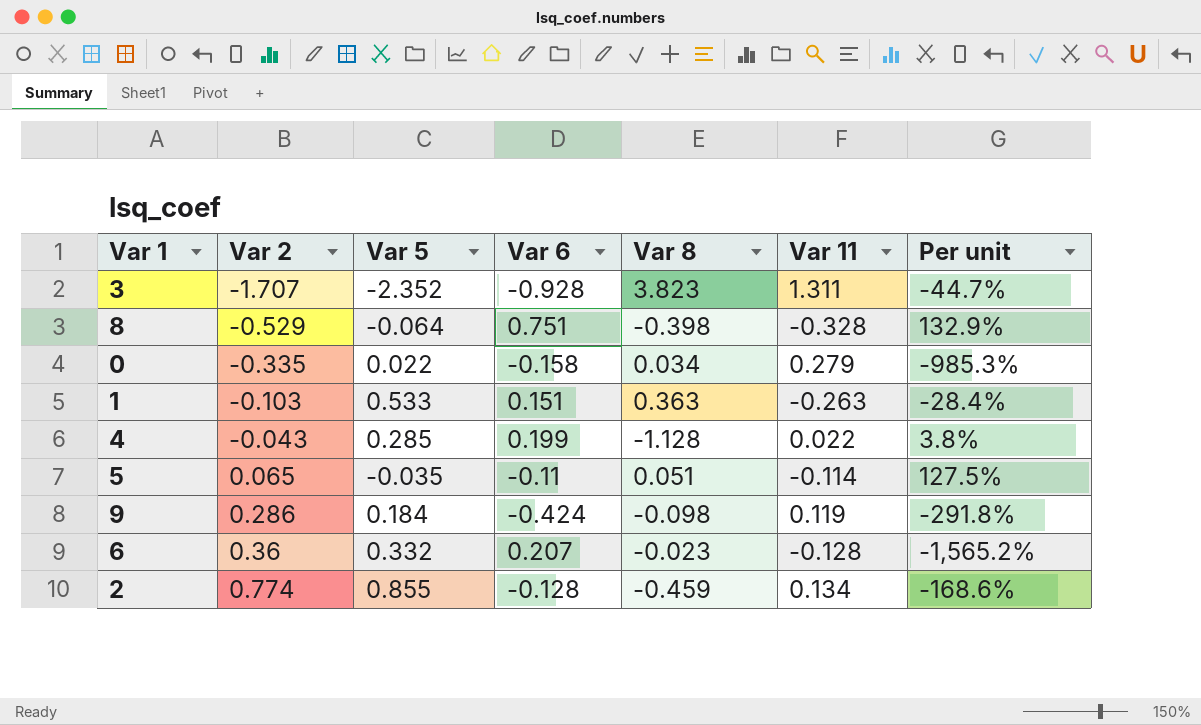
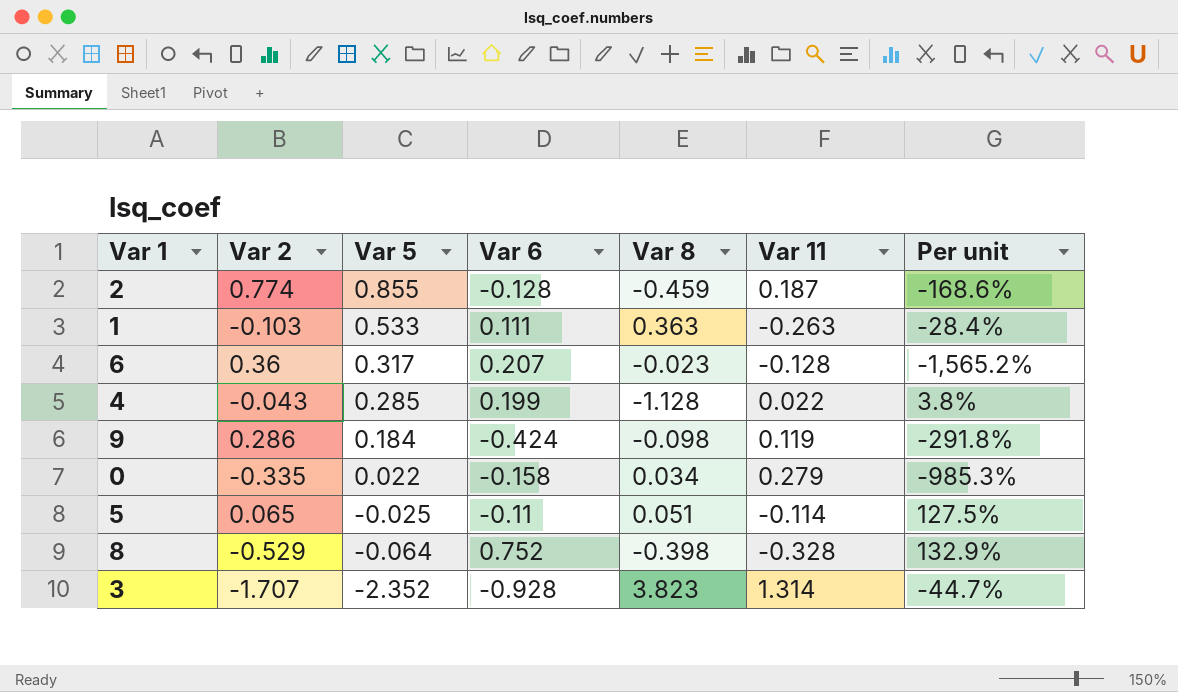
row order: Var 2 ascending -> Var 5 descending
2 | Var 11: 0.134 -> 0.187
1 | Var 6: 0.151 -> 0.111
6 | Var 5: 0.332 -> 0.317
5 | Var 5: -0.035 -> -0.025
8 | Var 6: 0.751 -> 0.752
3 | Var 11: 1.311 -> 1.314

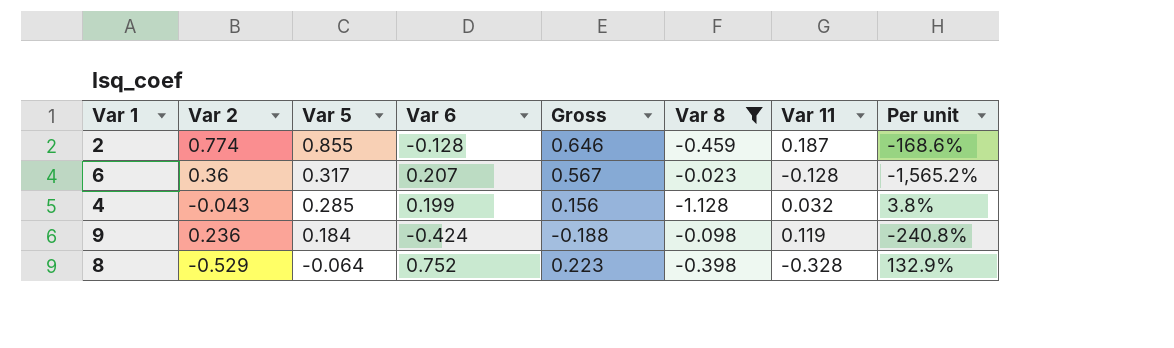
filter: none -> Var 8 <= -0.023
column Gross | formula: none -> [Var 2] + [Var 6]
4 | Var 11: 0.022 -> 0.032
9 | Var 2: 0.286 -> 0.236
9 | Per unit: -291.8% -> -240.8%

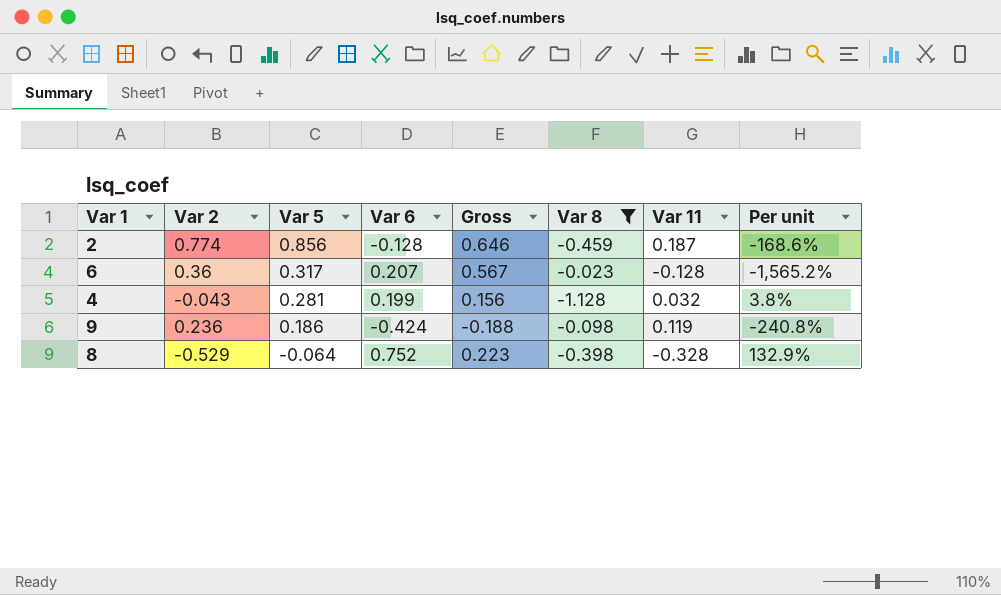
2 | Var 5: 0.855 -> 0.856
4 | Var 5: 0.285 -> 0.281
9 | Var 5: 0.184 -> 0.186

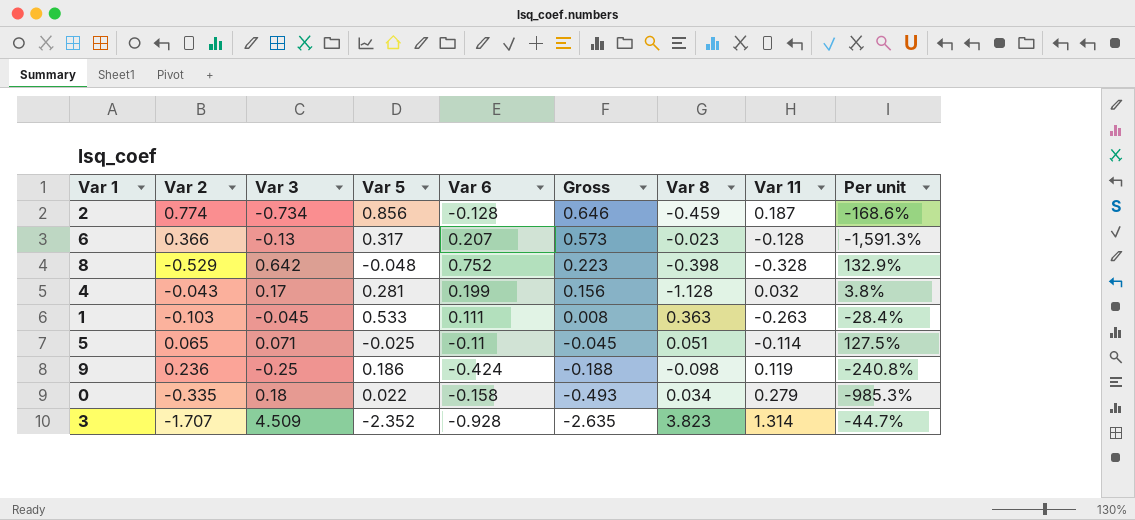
filter: Var 8 <= -0.023 -> none
row order: Var 5 descending -> Gross descending
column Var 3 | position: none -> 3
6 | Var 2: 0.36 -> 0.366
6 | Gross: 0.567 -> 0.573
6 | Per unit: -1,565.2% -> -1,591.3%
8 | Var 5: -0.064 -> -0.048

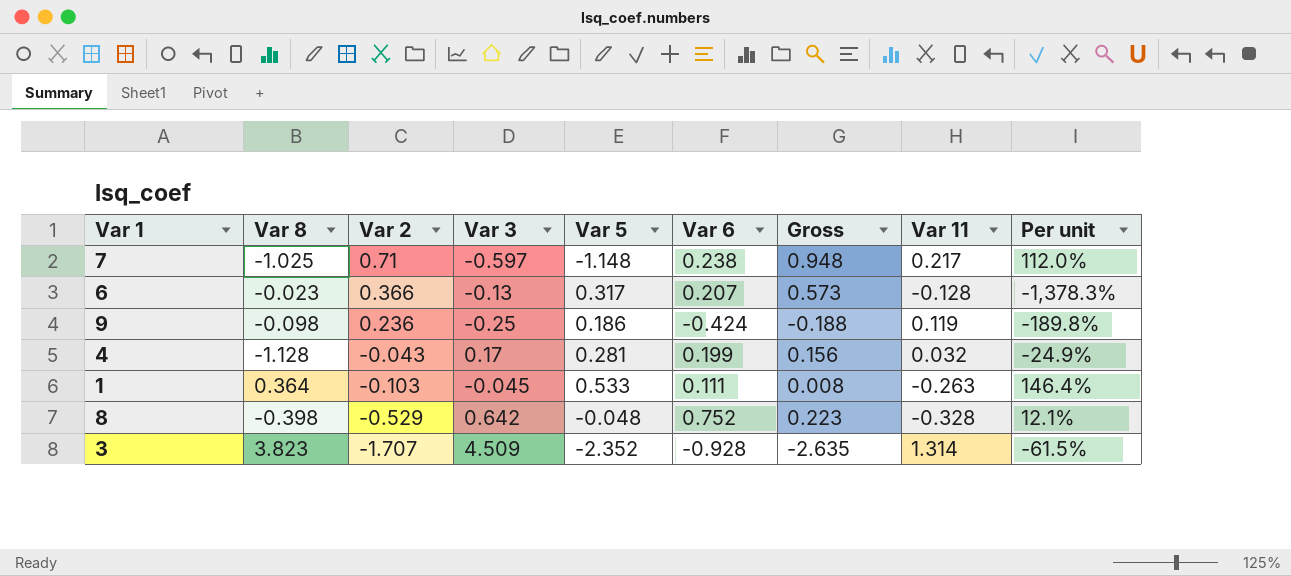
row order: Gross descending -> Var 2 descending
column Var 8 | position: 7 -> 2
column Per unit | formula: [Var 2] / [Var 8] -> [Var 5] / [Var 8]
row 2: 0.774 | -0.734 | 0.856 | -0.128 | 0.646 | -0.459 | 0.187 | -168.6% -> none
row 5: 0.065 | 0.071 | -0.025 | -0.11 | -0.045 | 0.051 | -0.114 | 127.5% -> none
row 0: -0.335 | 0.18 | 0.022 | -0.158 | -0.493 | 0.034 | 0.279 | -985.3% -> none
row 7: none -> -1.025 | 0.71 | -0.597 | -1.148 | 0.238 | 0.948 | 0.217 | 112.0%
1 | Var 8: 0.363 -> 0.364

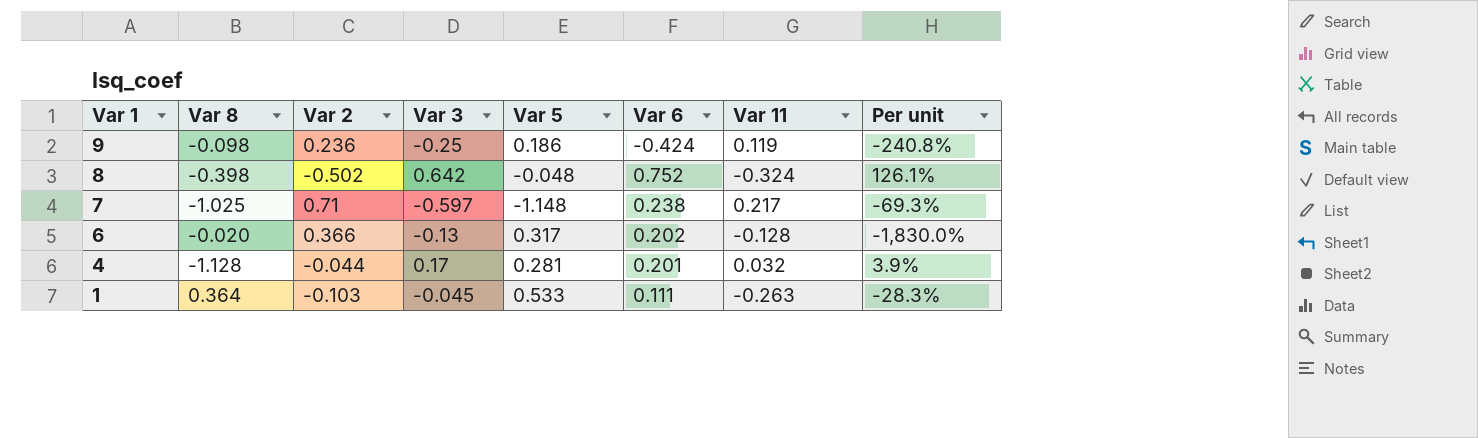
row order: Var 2 descending -> Var 1 descending
column Gross | formula: [Var 2] + [Var 6] -> none
column Per unit | formula: [Var 5] / [Var 8] -> [Var 2] / [Var 8]
row 3: 3.823 | -1.707 | 4.509 | -2.352 | -0.928 | -2.635 | 1.314 | -61.5% -> none
8 | Var 2: -0.529 -> -0.502
8 | Var 11: -0.328 -> -0.324
6 | Var 8: -0.023 -> -0.020
6 | Var 6: 0.207 -> 0.202
4 | Var 2: -0.043 -> -0.044
4 | Var 6: 0.199 -> 0.201

